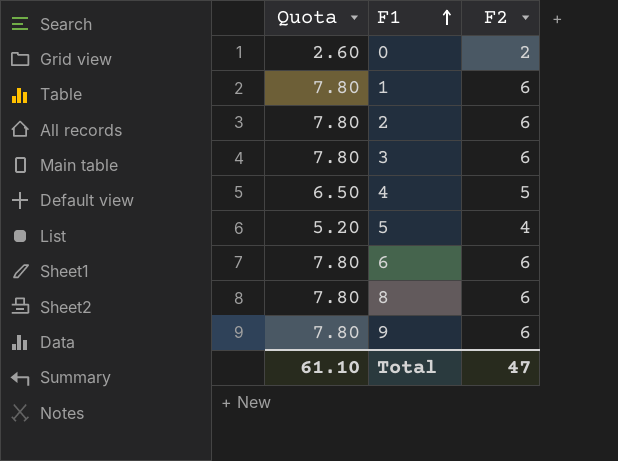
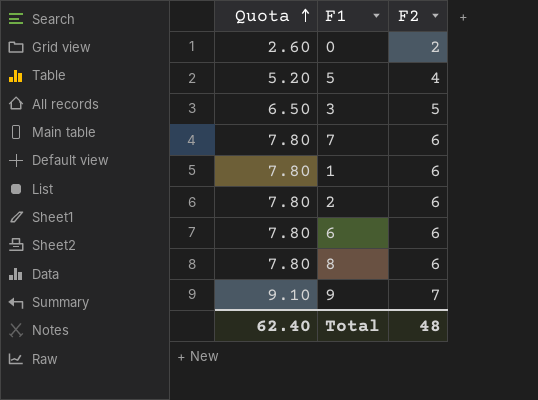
row order: F1 ascending -> Quota ascending
row 4: 6.50 | 5 -> none
3 | Quota: 7.80 -> 6.50
3 | F2: 6 -> 5
row 7: none -> 7.80 | 6
9 | Quota: 7.80 -> 9.10
9 | F2: 6 -> 7
Total | Quota: 61.10 -> 62.40
Total | F2: 47 -> 48

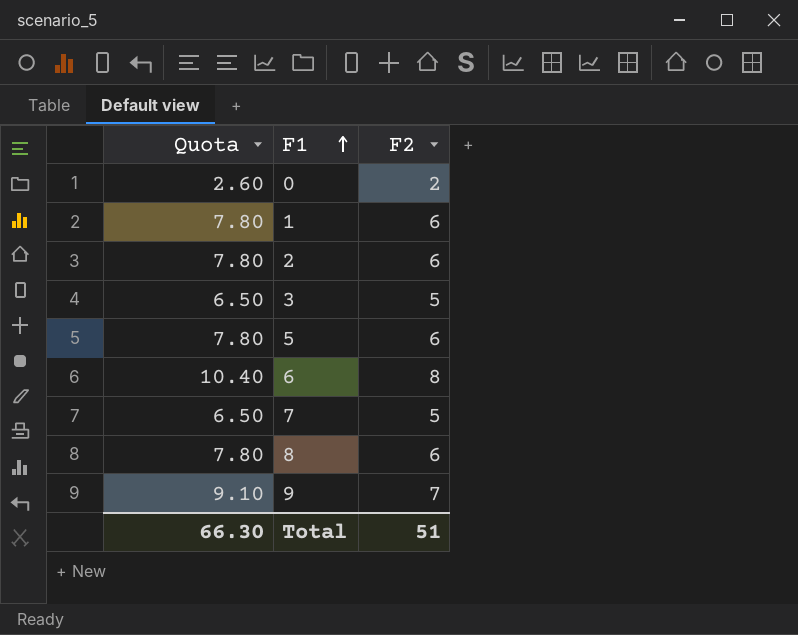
row order: Quota ascending -> F1 ascending
5 | Quota: 5.20 -> 7.80
5 | F2: 4 -> 6
6 | Quota: 7.80 -> 10.40
6 | F2: 6 -> 8
7 | Quota: 7.80 -> 6.50
7 | F2: 6 -> 5
Total | Quota: 62.40 -> 66.30
Total | F2: 48 -> 51

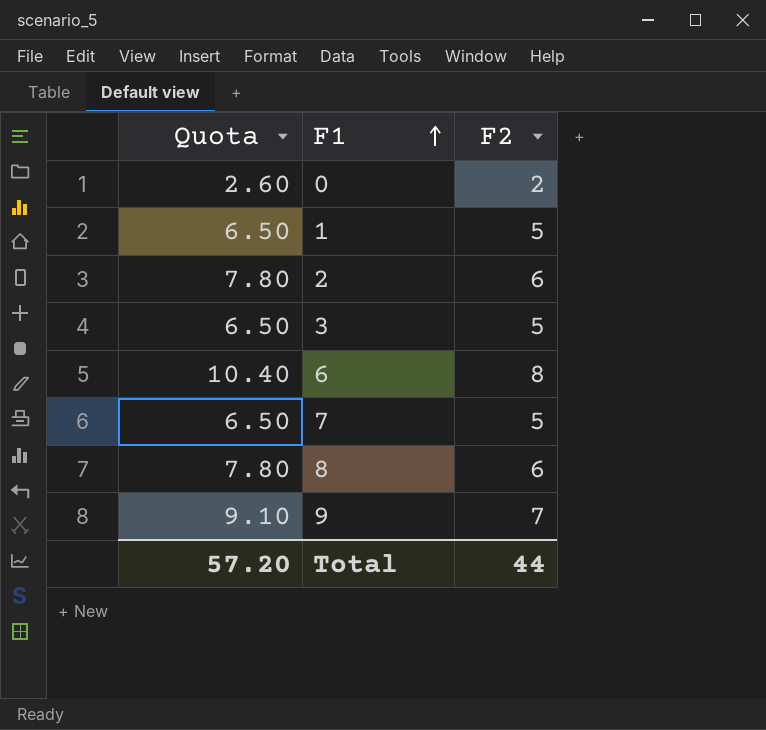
row 5: 7.80 | 6 -> none
1 | Quota: 7.80 -> 6.50
1 | F2: 6 -> 5
Total | Quota: 66.30 -> 57.20
Total | F2: 51 -> 44

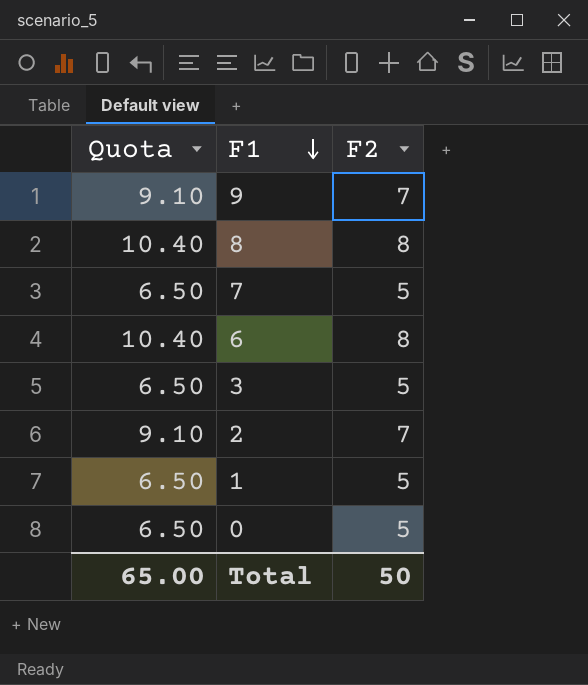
row order: F1 ascending -> F1 descending
8 | Quota: 7.80 -> 10.40
8 | F2: 6 -> 8
2 | Quota: 7.80 -> 9.10
2 | F2: 6 -> 7
0 | Quota: 2.60 -> 6.50
0 | F2: 2 -> 5
Total | Quota: 57.20 -> 65.00
Total | F2: 44 -> 50

